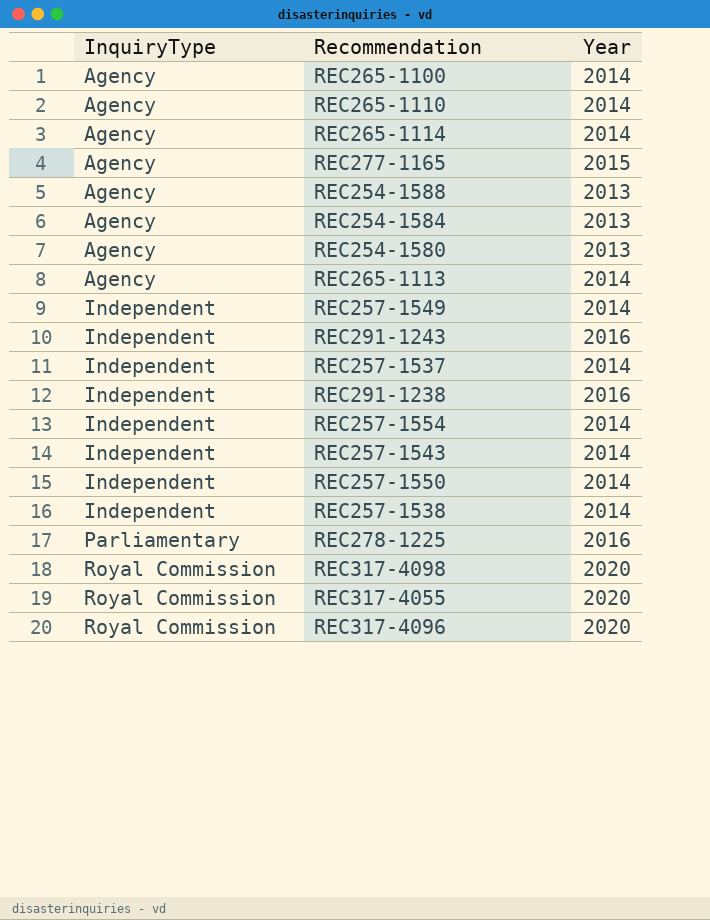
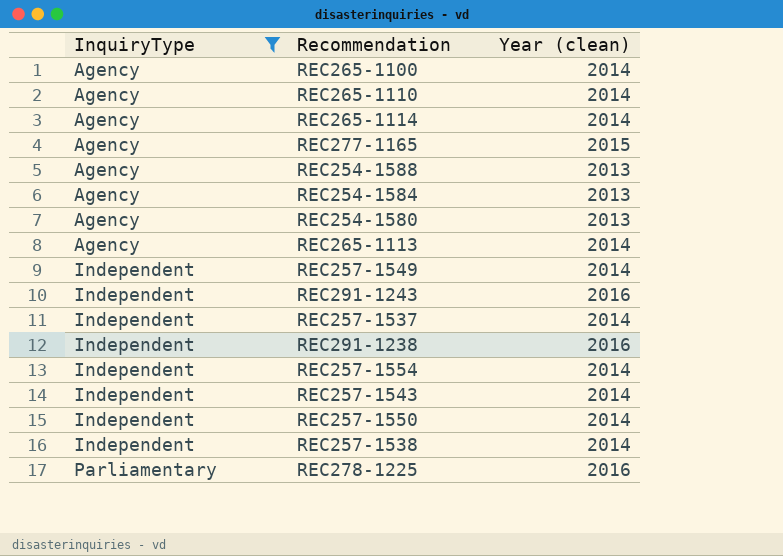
filter: none -> InquiryType != Royal Commission
column name: Year -> Year (clean)

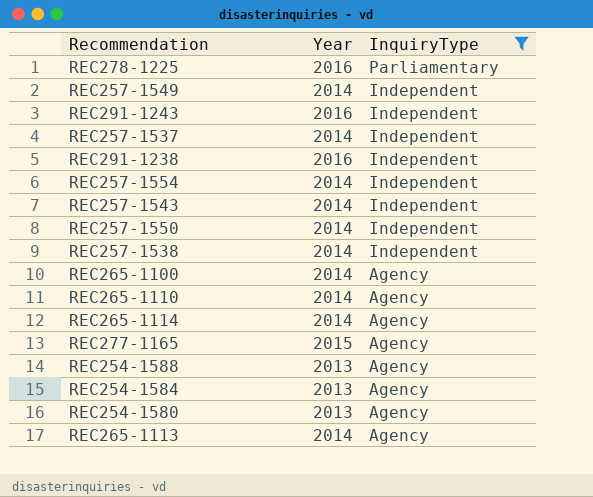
row order: InquiryType ascending -> InquiryType descending
column name: Year (clean) -> Year
column InquiryType | position: 1 -> 3

